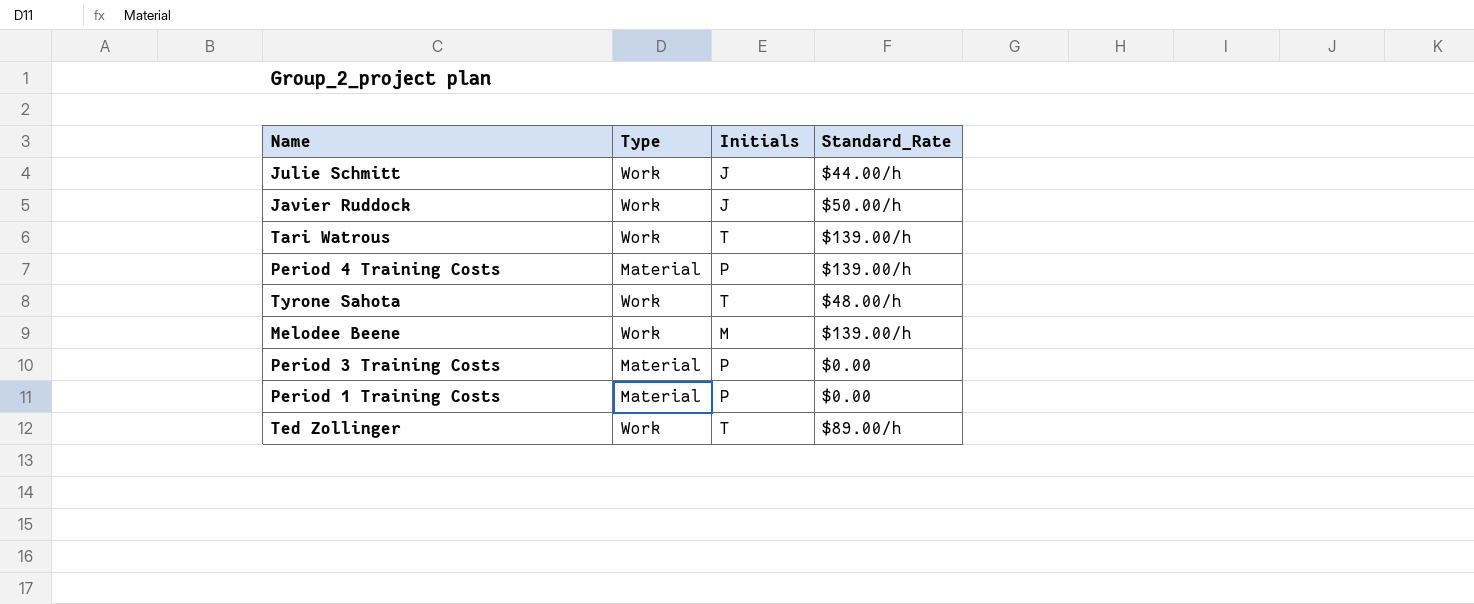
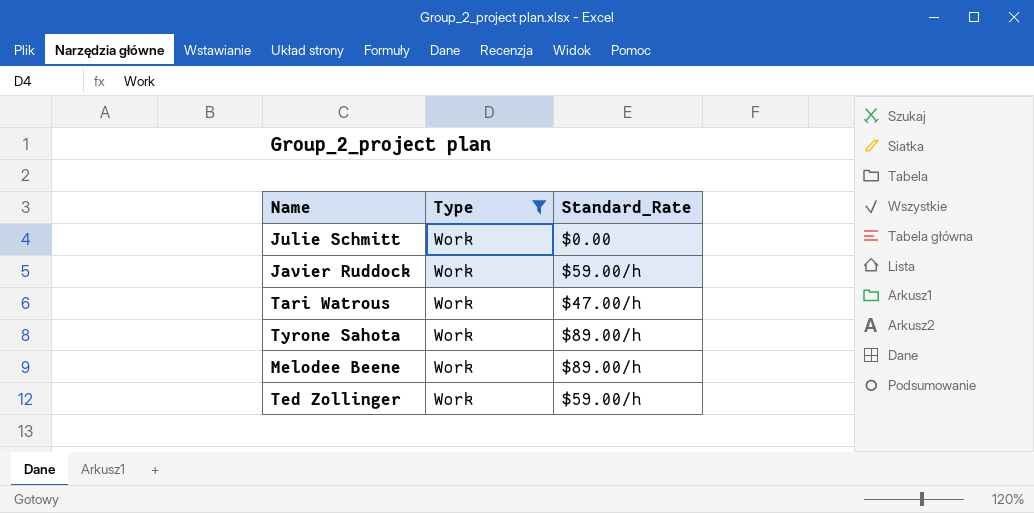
filter: none -> Type = Work
column Initials | position: 3 -> none
Julie Schmitt | Standard_Rate: $44.00/h -> $0.00
Javier Ruddock | Standard_Rate: $50.00/h -> $59.00/h
Tari Watrous | Standard_Rate: $139.00/h -> $47.00/h
Tyrone Sahota | Standard_Rate: $48.00/h -> $89.00/h
Melodee Beene | Standard_Rate: $139.00/h -> $89.00/h
Ted Zollinger | Standard_Rate: $89.00/h -> $59.00/h

